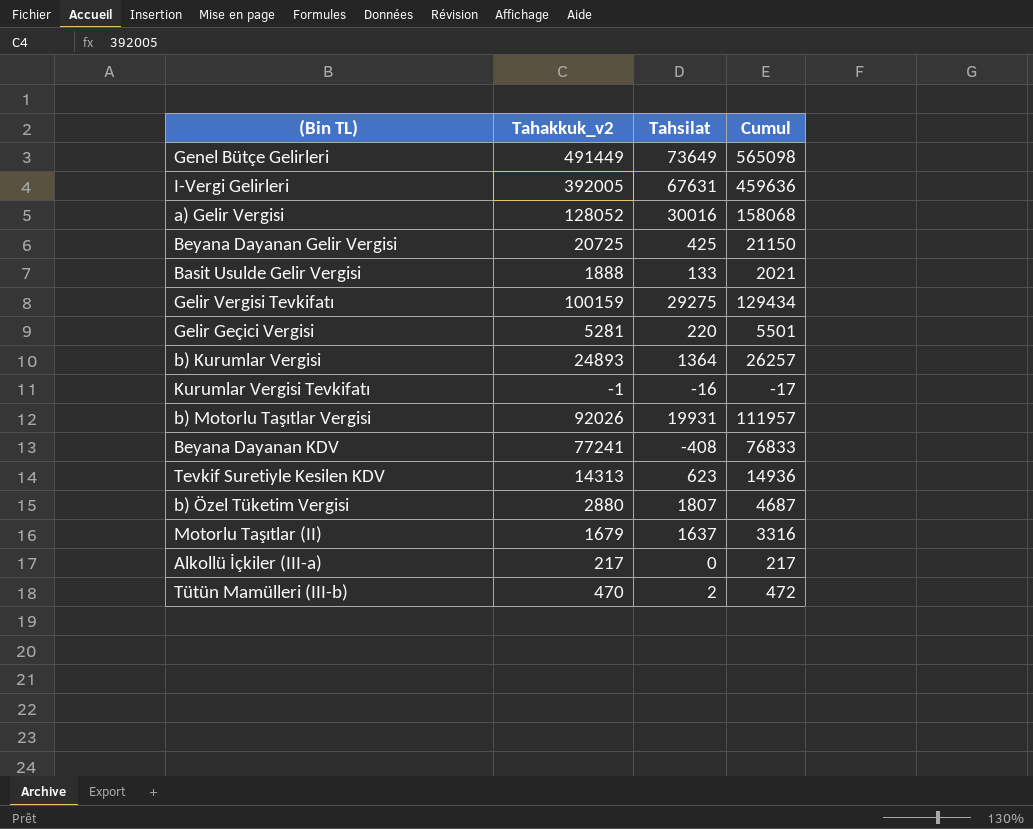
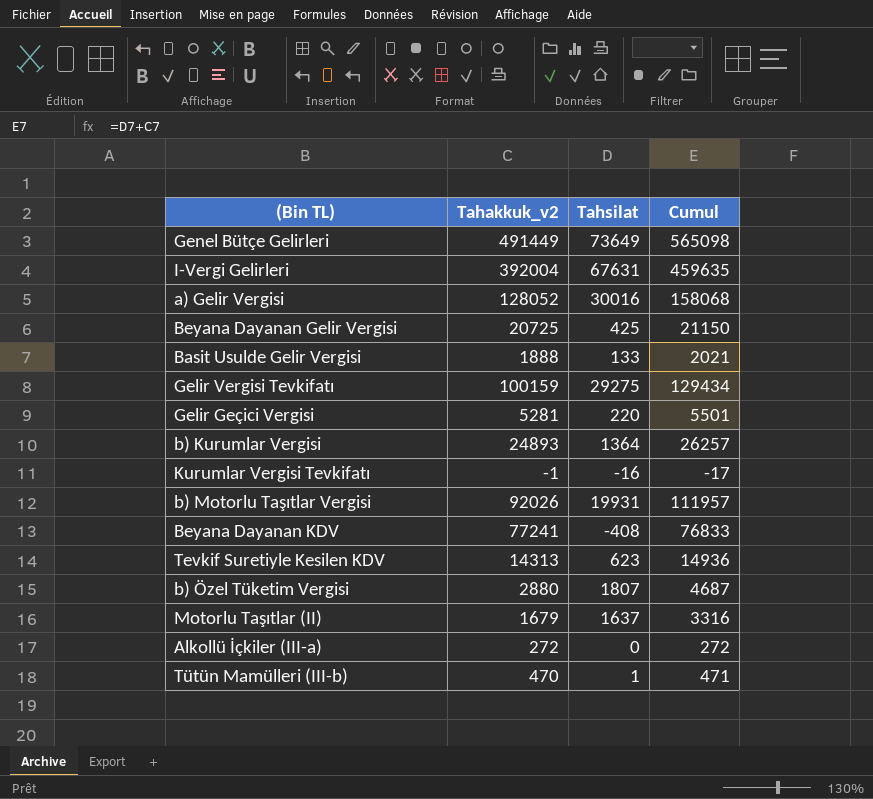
I-Vergi Gelirleri | Tahakkuk_v2: 392005 -> 392004
I-Vergi Gelirleri | Cumul: 459636 -> 459635
Alkollü İçkiler (III-a) | Tahakkuk_v2: 217 -> 272
Alkollü İçkiler (III-a) | Cumul: 217 -> 272
Tütün Mamülleri (III-b) | Tahsilat: 2 -> 1
Tütün Mamülleri (III-b) | Cumul: 472 -> 471

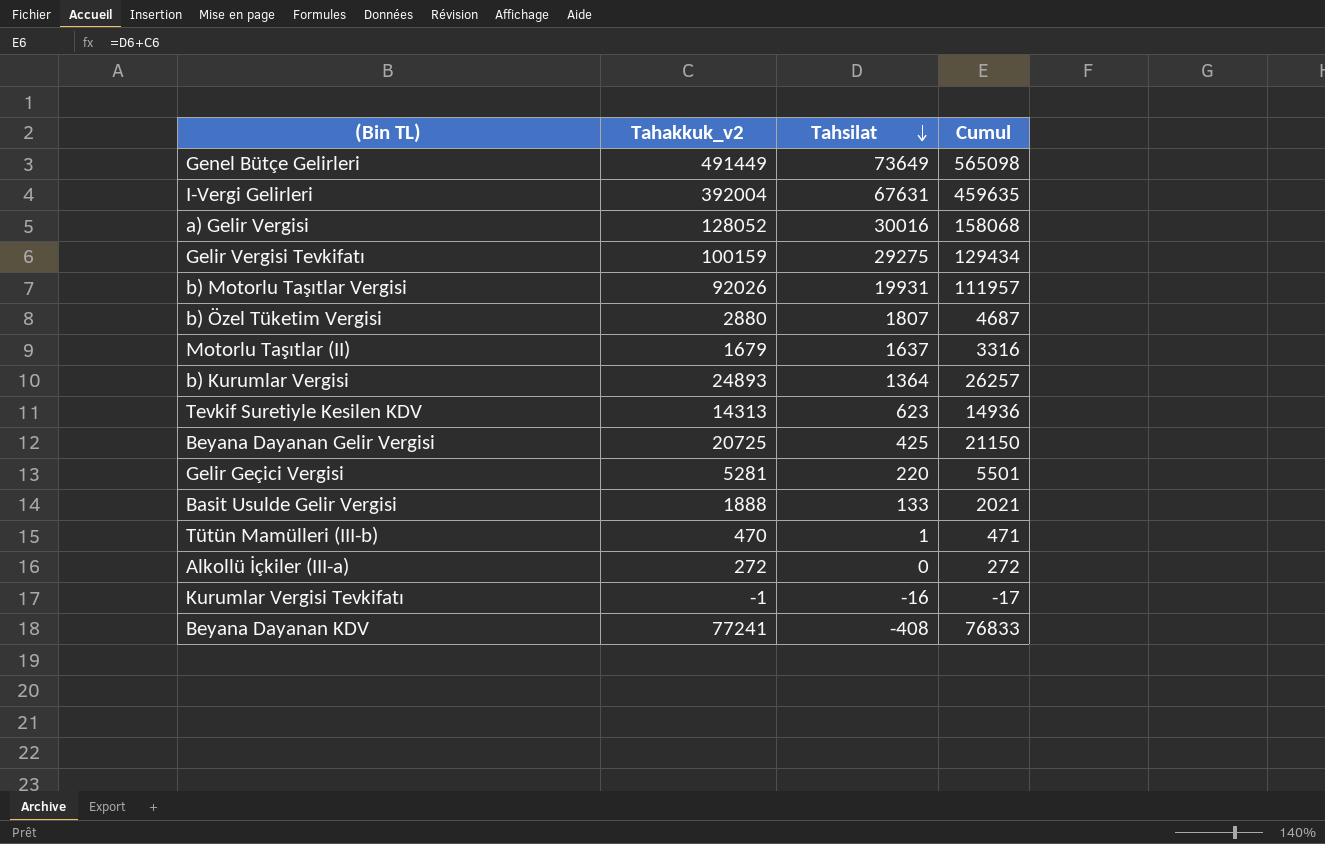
row order: none -> Tahsilat descending

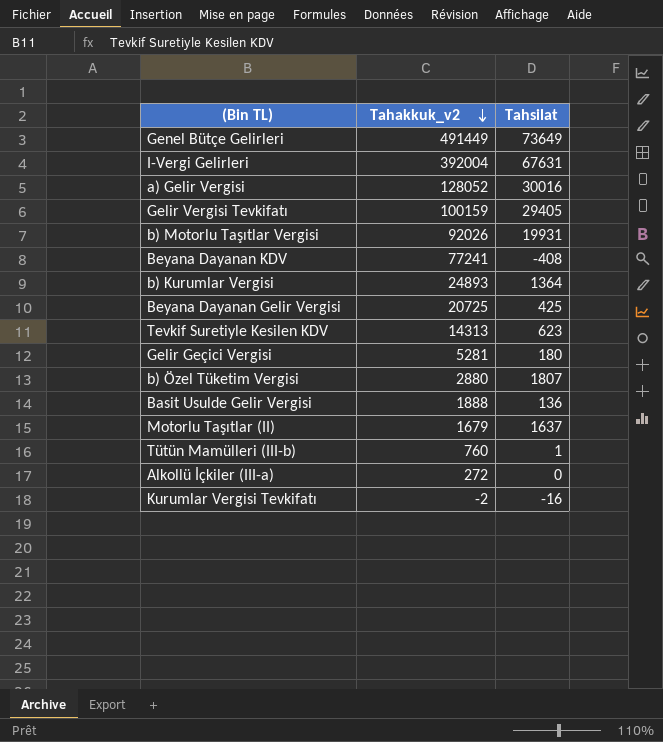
row order: Tahsilat descending -> Tahakkuk_v2 descending
column Cumul | formula: [Tahakkuk_v2] + [Tahsilat] -> none
Gelir Vergisi Tevkifatı | Tahsilat: 29275 -> 29405
Gelir Geçici Vergisi | Tahsilat: 220 -> 180
Basit Usulde Gelir Vergisi | Tahsilat: 133 -> 136
Tütün Mamülleri (III-b) | Tahakkuk_v2: 470 -> 760
Kurumlar Vergisi Tevkifatı | Tahakkuk_v2: -1 -> -2

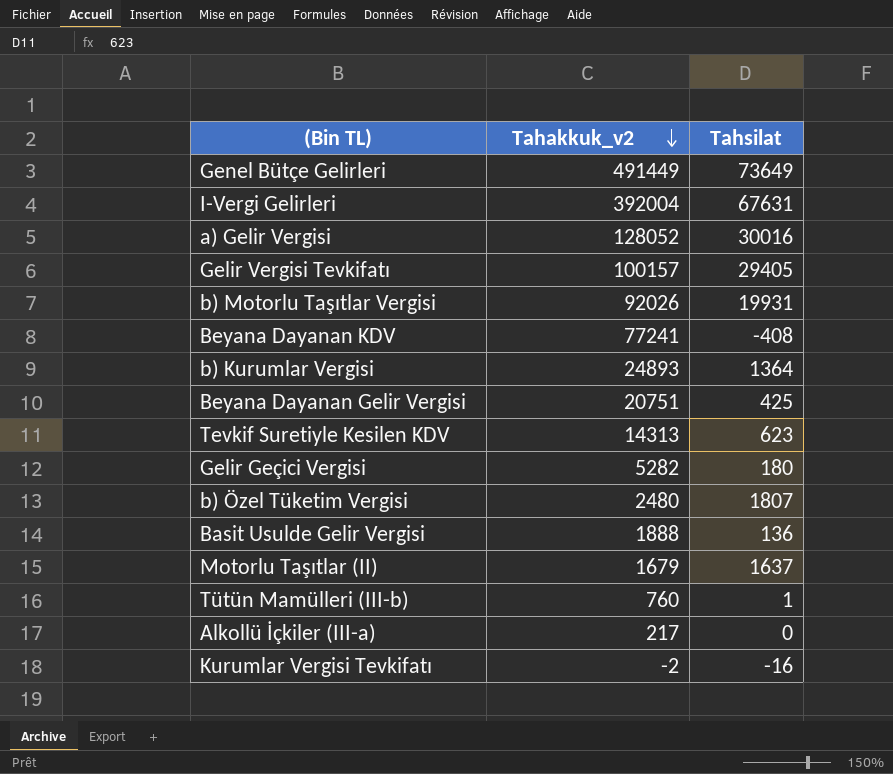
Gelir Vergisi Tevkifatı | Tahakkuk_v2: 100159 -> 100157
Beyana Dayanan Gelir Vergisi | Tahakkuk_v2: 20725 -> 20751
Gelir Geçici Vergisi | Tahakkuk_v2: 5281 -> 5282
b) Özel Tüketim Vergisi | Tahakkuk_v2: 2880 -> 2480
Alkollü İçkiler (III-a) | Tahakkuk_v2: 272 -> 217

